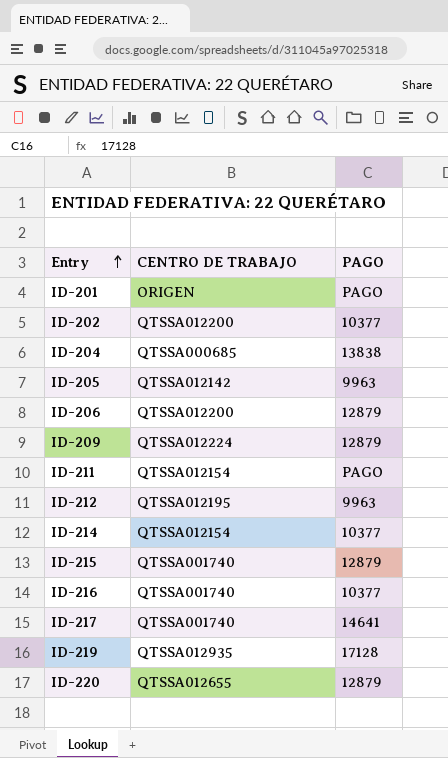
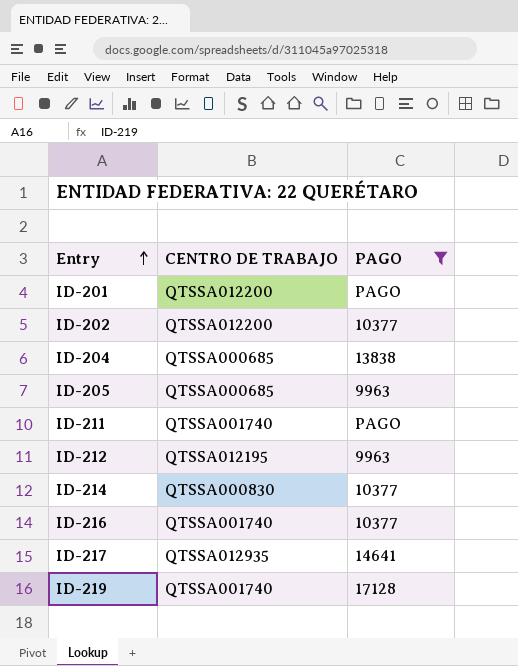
filter: none -> PAGO != 12879
ID-201 | CENTRO DE TRABAJO: ORIGEN -> QTSSA012200
ID-205 | CENTRO DE TRABAJO: QTSSA012142 -> QTSSA000685
ID-211 | CENTRO DE TRABAJO: QTSSA012154 -> QTSSA001740
ID-214 | CENTRO DE TRABAJO: QTSSA012154 -> QTSSA000830
ID-217 | CENTRO DE TRABAJO: QTSSA001740 -> QTSSA012935
ID-219 | CENTRO DE TRABAJO: QTSSA012935 -> QTSSA001740

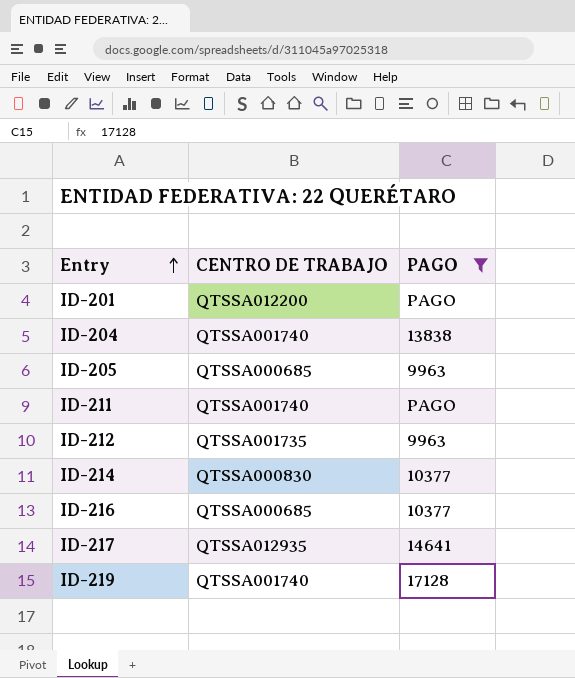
row ID-202: QTSSA012200 | 10377 -> none
ID-204 | CENTRO DE TRABAJO: QTSSA000685 -> QTSSA001740
ID-212 | CENTRO DE TRABAJO: QTSSA012195 -> QTSSA001735
ID-216 | CENTRO DE TRABAJO: QTSSA001740 -> QTSSA000685

